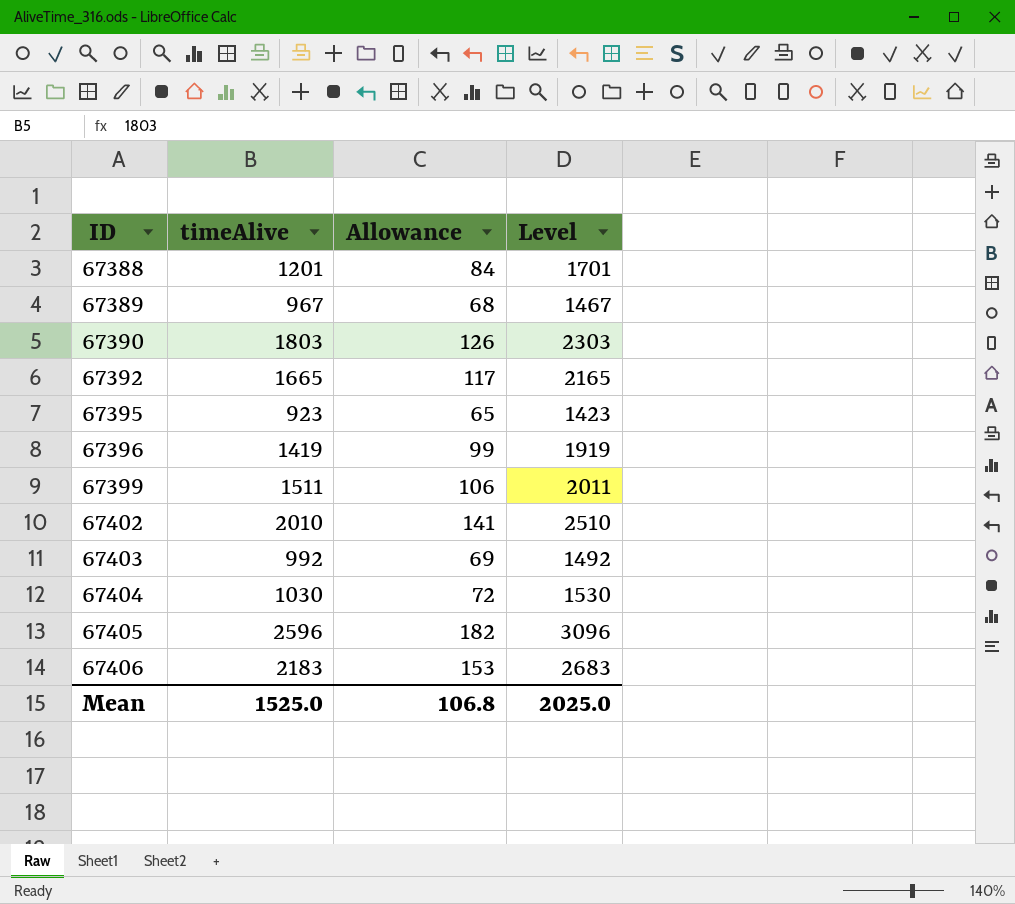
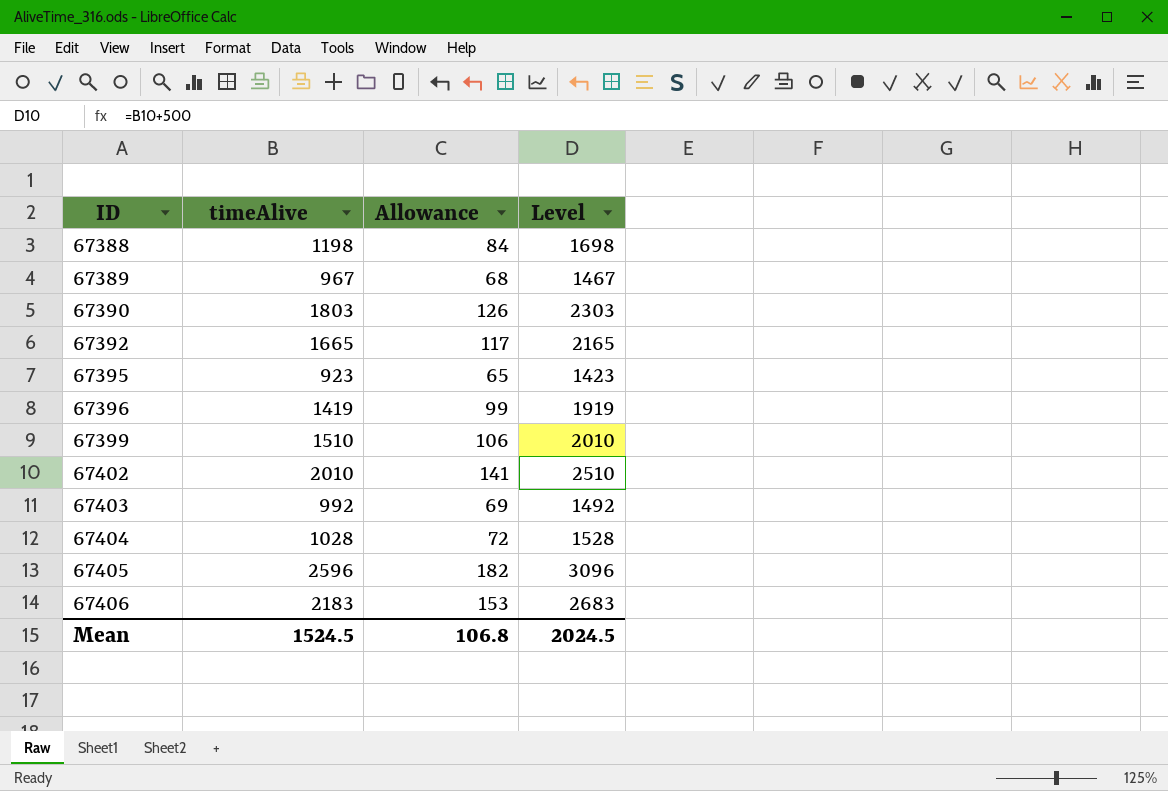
67388 | timeAlive: 1201 -> 1198
67388 | Level: 1701 -> 1698
67399 | timeAlive: 1511 -> 1510
67399 | Level: 2011 -> 2010
67404 | timeAlive: 1030 -> 1028
67404 | Level: 1530 -> 1528
Mean | timeAlive: 1525.0 -> 1524.5
Mean | Level: 2025.0 -> 2024.5

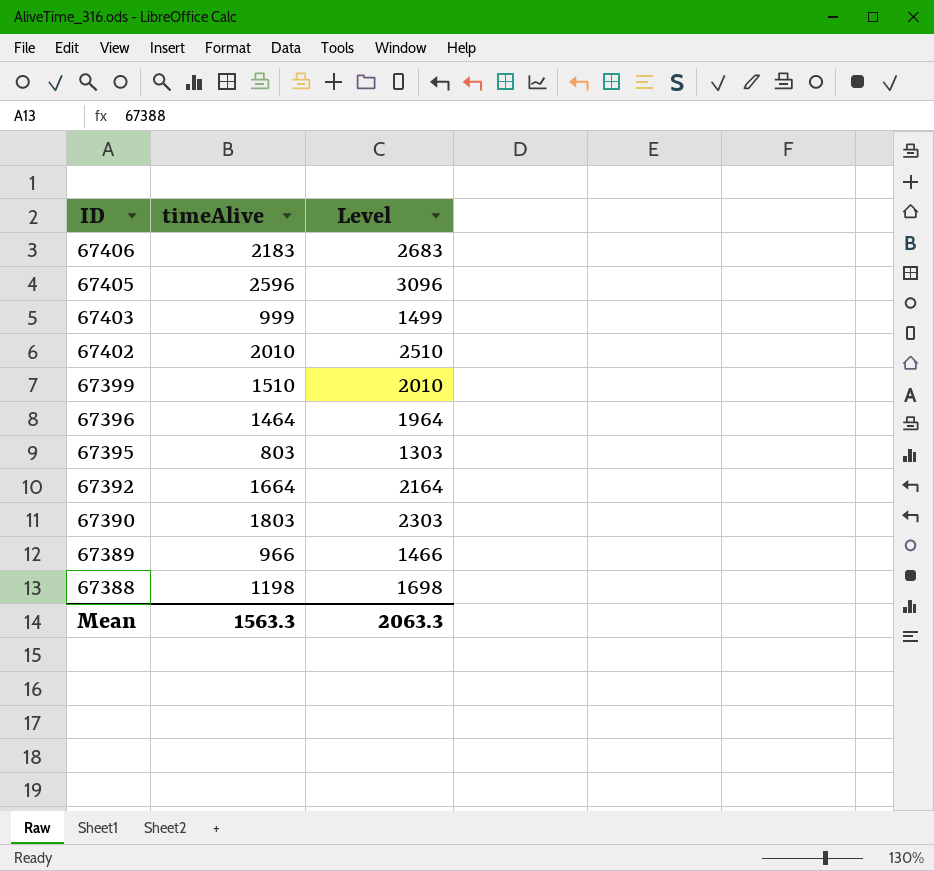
row order: ID ascending -> ID descending
column Allowance | formula: [timeAlive] * 0.07 -> none
row 67404: 1028 | 72 | 1528 -> none
67403 | timeAlive: 992 -> 999
67403 | Level: 1492 -> 1499
67396 | timeAlive: 1419 -> 1464
67396 | Level: 1919 -> 1964
67395 | timeAlive: 923 -> 803
67395 | Level: 1423 -> 1303
67392 | timeAlive: 1665 -> 1664
67392 | Level: 2165 -> 2164
67389 | timeAlive: 967 -> 966
67389 | Level: 1467 -> 1466
Mean | timeAlive: 1524.5 -> 1563.3
Mean | Level: 2024.5 -> 2063.3

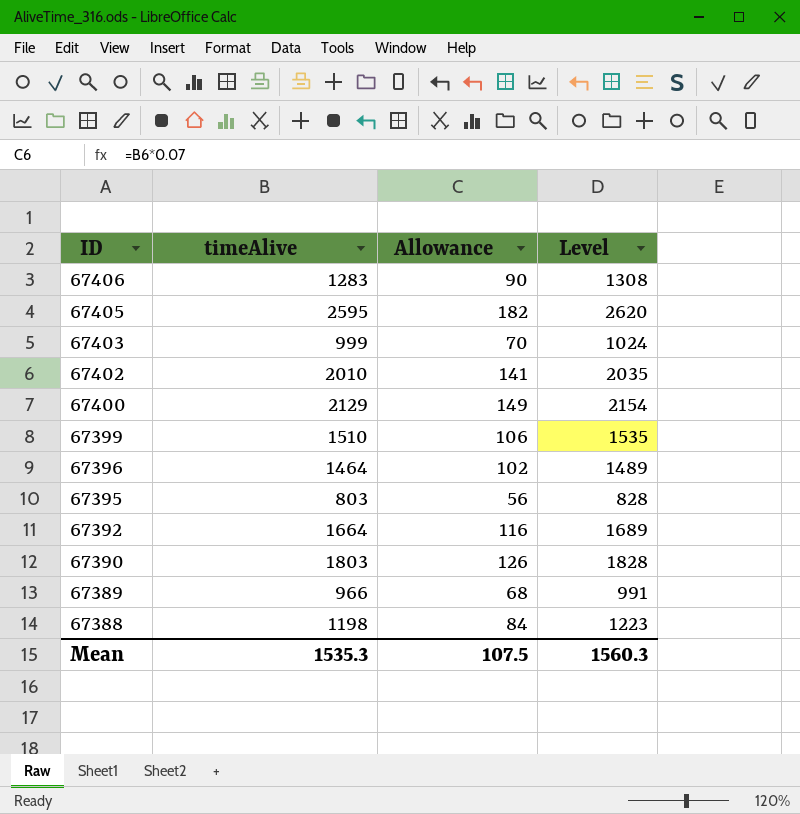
column Allowance | formula: none -> [timeAlive] * 0.07
column Level | formula: [timeAlive] + 500 -> [timeAlive] + 25
67406 | timeAlive: 2183 -> 1283
67405 | timeAlive: 2596 -> 2595
row 67400: none -> 2129 | 149 | 2154
Mean | timeAlive: 1563.3 -> 1535.3
Mean | Level: 2063.3 -> 1560.3

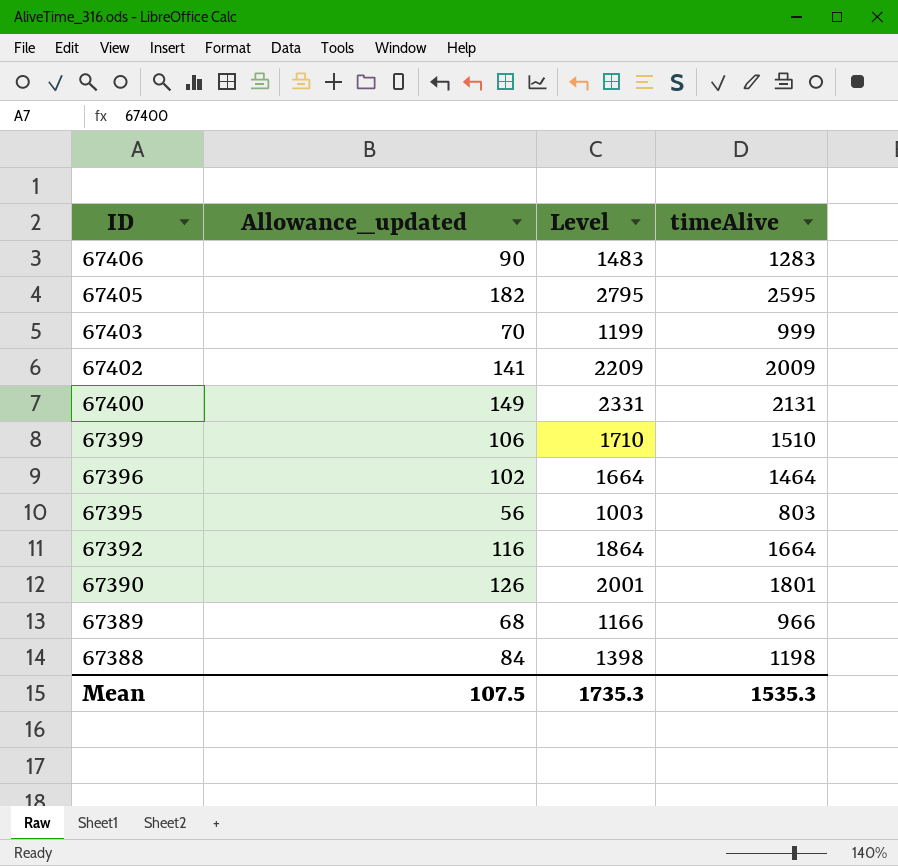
column name: Allowance -> Allowance_updated
column Level | formula: [timeAlive] + 25 -> [timeAlive] + 200
column timeAlive | position: 2 -> 4
67402 | timeAlive: 2010 -> 2009
67400 | timeAlive: 2129 -> 2131
67390 | timeAlive: 1803 -> 1801
Mean | Level: 1560.3 -> 1735.3

